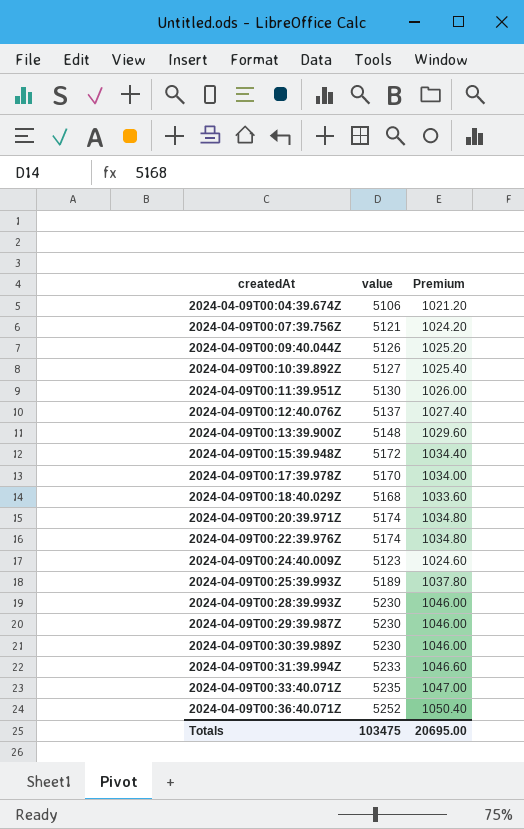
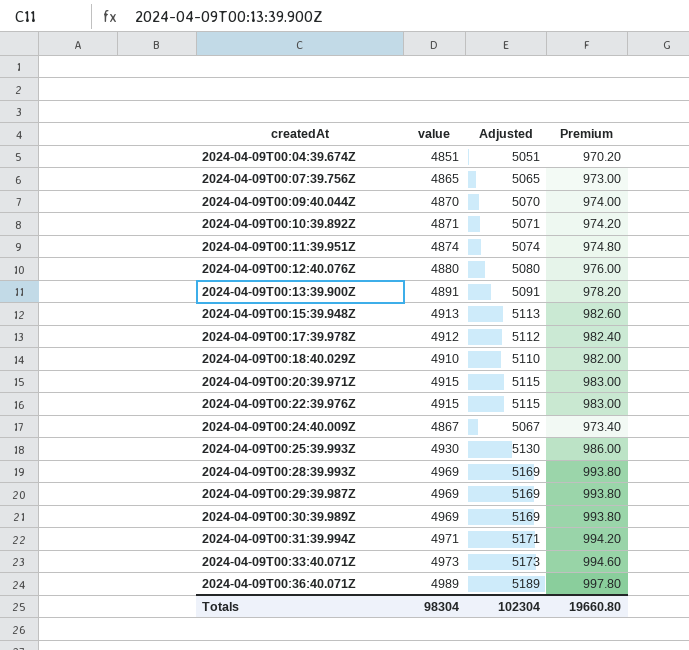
column Adjusted | formula: none -> [value] + 200
2024-04-09T00:04:39.674Z | value: 5106 -> 4851
2024-04-09T00:04:39.674Z | Premium: 1021.20 -> 970.20
2024-04-09T00:07:39.756Z | value: 5121 -> 4865
2024-04-09T00:07:39.756Z | Premium: 1024.20 -> 973.00
2024-04-09T00:09:40.044Z | value: 5126 -> 4870
2024-04-09T00:09:40.044Z | Premium: 1025.20 -> 974.00
2024-04-09T00:10:39.892Z | value: 5127 -> 4871
2024-04-09T00:10:39.892Z | Premium: 1025.40 -> 974.20
2024-04-09T00:11:39.951Z | value: 5130 -> 4874
2024-04-09T00:11:39.951Z | Premium: 1026.00 -> 974.80
2024-04-09T00:12:40.076Z | value: 5137 -> 4880
2024-04-09T00:12:40.076Z | Premium: 1027.40 -> 976.00
2024-04-09T00:13:39.900Z | value: 5148 -> 4891
2024-04-09T00:13:39.900Z | Premium: 1029.60 -> 978.20
2024-04-09T00:15:39.948Z | value: 5172 -> 4913
2024-04-09T00:15:39.948Z | Premium: 1034.40 -> 982.60
2024-04-09T00:17:39.978Z | value: 5170 -> 4912
2024-04-09T00:17:39.978Z | Premium: 1034.00 -> 982.40
2024-04-09T00:18:40.029Z | value: 5168 -> 4910
2024-04-09T00:18:40.029Z | Premium: 1033.60 -> 982.00
2024-04-09T00:20:39.971Z | value: 5174 -> 4915
2024-04-09T00:20:39.971Z | Premium: 1034.80 -> 983.00
2024-04-09T00:22:39.976Z | value: 5174 -> 4915
2024-04-09T00:22:39.976Z | Premium: 1034.80 -> 983.00
2024-04-09T00:24:40.009Z | value: 5123 -> 4867
2024-04-09T00:24:40.009Z | Premium: 1024.60 -> 973.40
2024-04-09T00:25:39.993Z | value: 5189 -> 4930
2024-04-09T00:25:39.993Z | Premium: 1037.80 -> 986.00
2024-04-09T00:28:39.993Z | value: 5230 -> 4969
2024-04-09T00:28:39.993Z | Premium: 1046.00 -> 993.80
2024-04-09T00:29:39.987Z | value: 5230 -> 4969
2024-04-09T00:29:39.987Z | Premium: 1046.00 -> 993.80
2024-04-09T00:30:39.989Z | value: 5230 -> 4969
2024-04-09T00:30:39.989Z | Premium: 1046.00 -> 993.80
2024-04-09T00:31:39.994Z | value: 5233 -> 4971
2024-04-09T00:31:39.994Z | Premium: 1046.60 -> 994.20
2024-04-09T00:33:40.071Z | value: 5235 -> 4973
2024-04-09T00:33:40.071Z | Premium: 1047.00 -> 994.60
2024-04-09T00:36:40.071Z | value: 5252 -> 4989
2024-04-09T00:36:40.071Z | Premium: 1050.40 -> 997.80
Totals | value: 103475 -> 98304
Totals | Premium: 20695.00 -> 19660.80

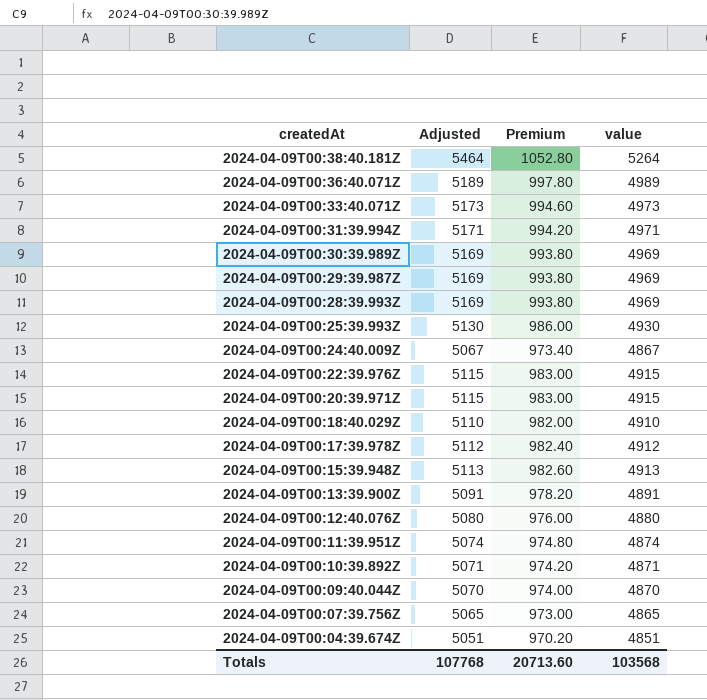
row order: createdAt ascending -> createdAt descending
column value | position: 2 -> 4
row 2024-04-09T00:38:40.181Z: none -> 5464 | 1052.80 | 5264
Totals | Adjusted: 102304 -> 107768
Totals | Premium: 19660.80 -> 20713.60
Totals | value: 98304 -> 103568

